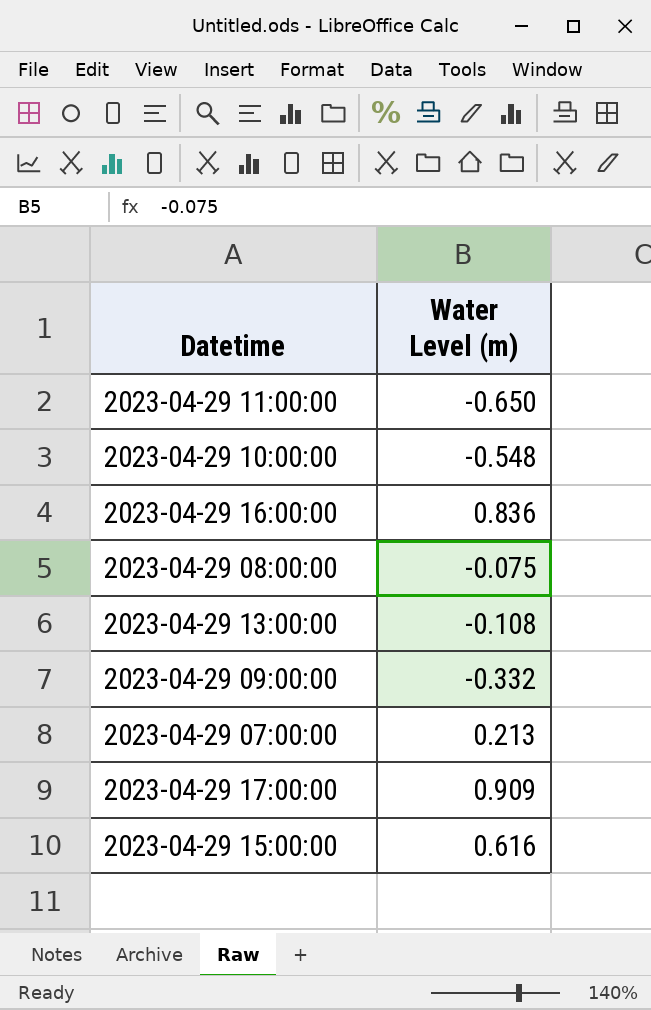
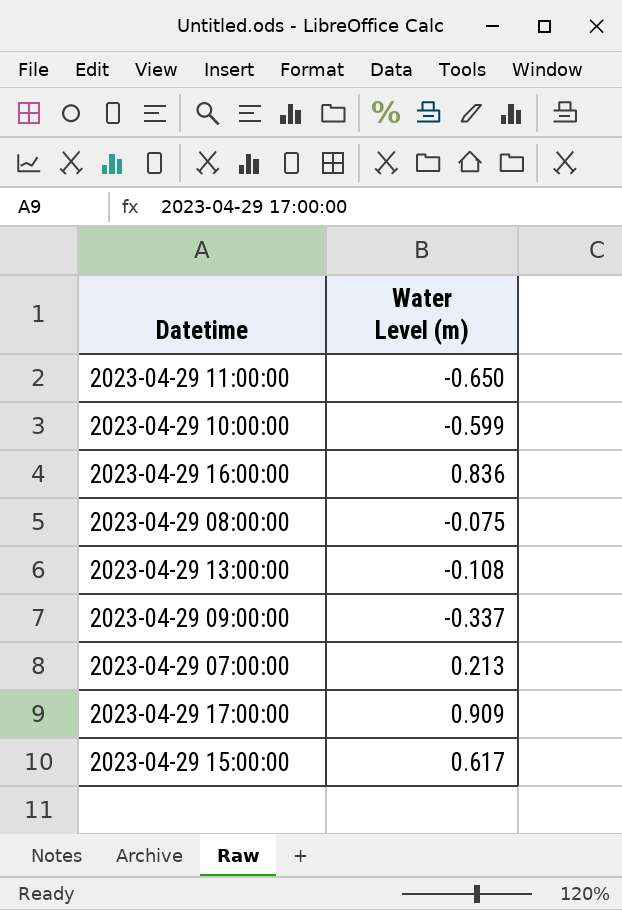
2023-04-29 10:00:00 | Water Level (m): -0.548 -> -0.599
2023-04-29 09:00:00 | Water Level (m): -0.332 -> -0.337
2023-04-29 15:00:00 | Water Level (m): 0.616 -> 0.617

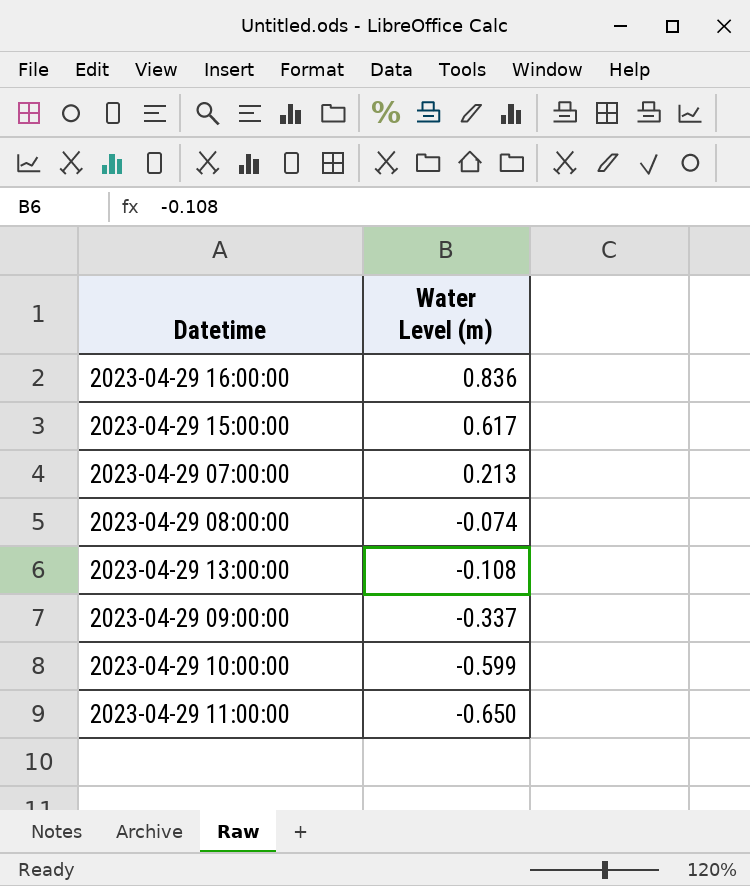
row order: none -> Water Level (m) descending
row 2023-04-29 17:00:00: 0.909 -> none
2023-04-29 08:00:00 | Water Level (m): -0.075 -> -0.074

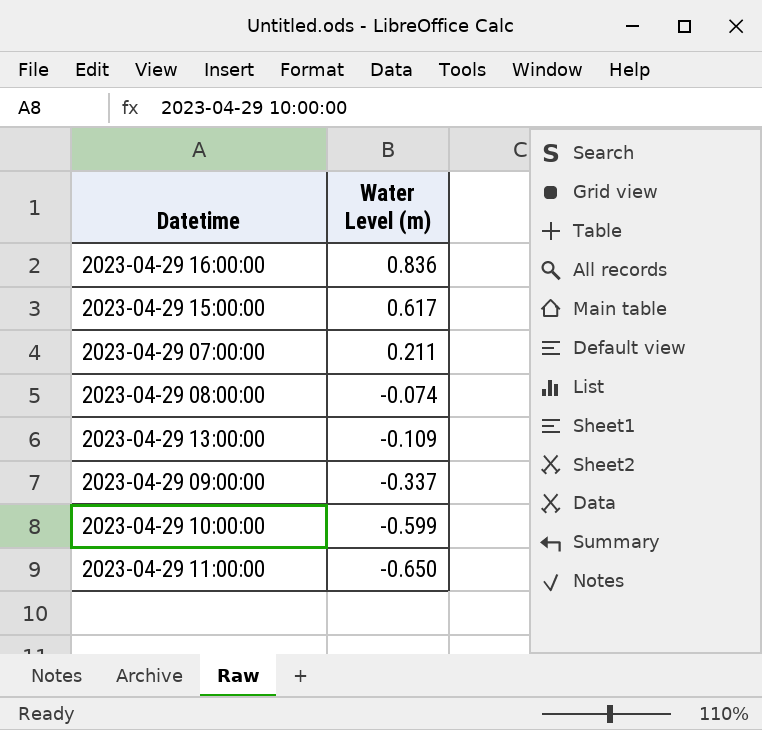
2023-04-29 07:00:00 | Water Level (m): 0.213 -> 0.211
2023-04-29 13:00:00 | Water Level (m): -0.108 -> -0.109

